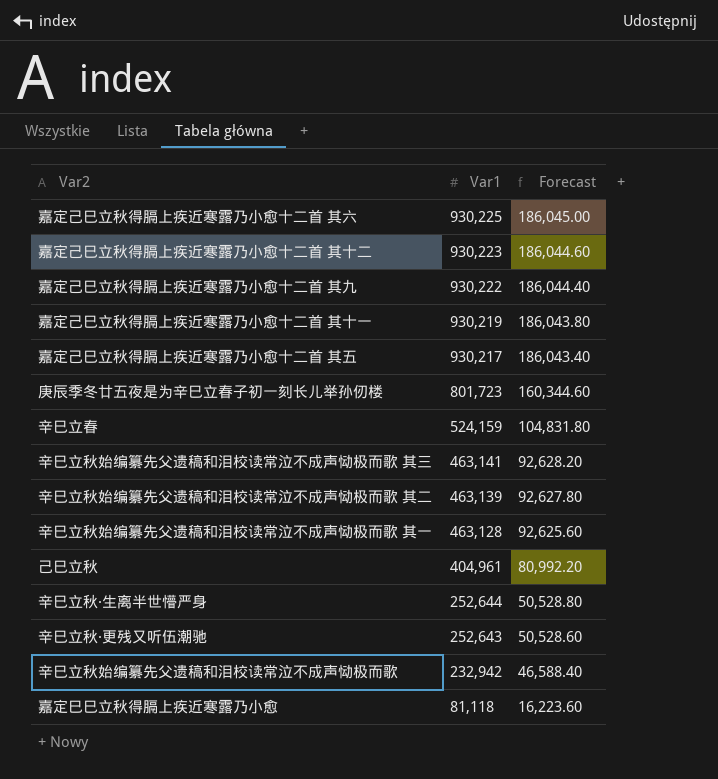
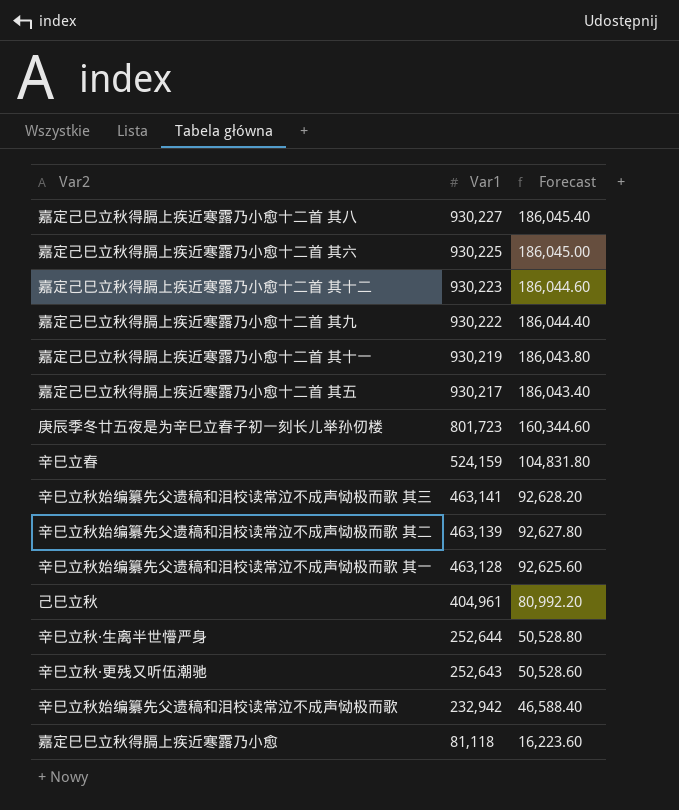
row 嘉定己巳立秋得膈上疾近寒露乃小愈十二首 其八: none -> 930,227 | 186,045.40

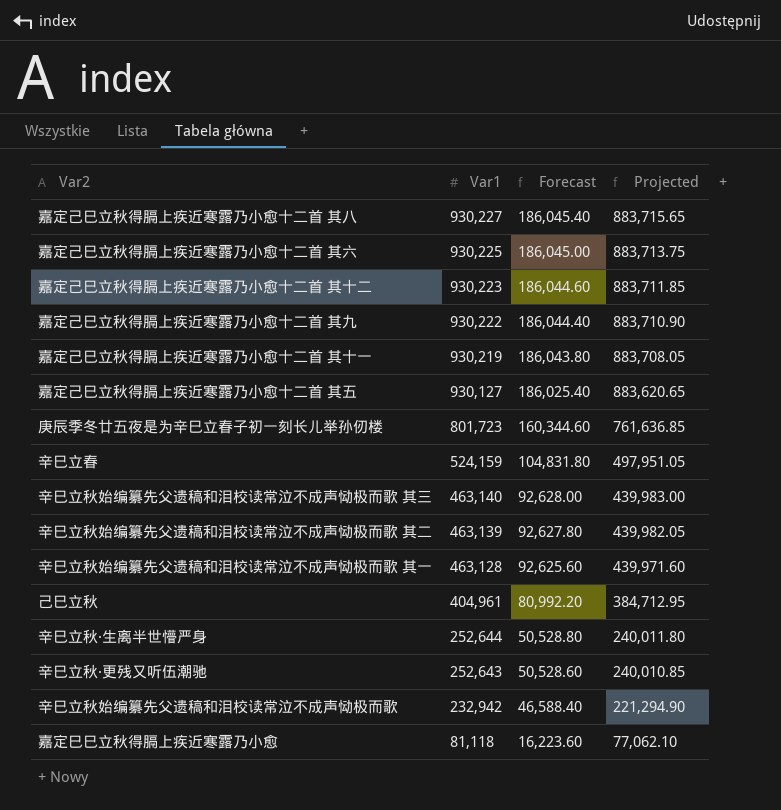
column Projected | formula: none -> [Var1] * 0.95
嘉定己巳立秋得膈上疾近寒露乃小愈十二首 其五 | Var1: 930,217 -> 930,127
嘉定己巳立秋得膈上疾近寒露乃小愈十二首 其五 | Forecast: 186,043.40 -> 186,025.40
辛巳立秋始编纂先父遗稿和泪校读常泣不成声恸极而歌 其三 | Var1: 463,141 -> 463,140
辛巳立秋始编纂先父遗稿和泪校读常泣不成声恸极而歌 其三 | Forecast: 92,628.20 -> 92,628.00

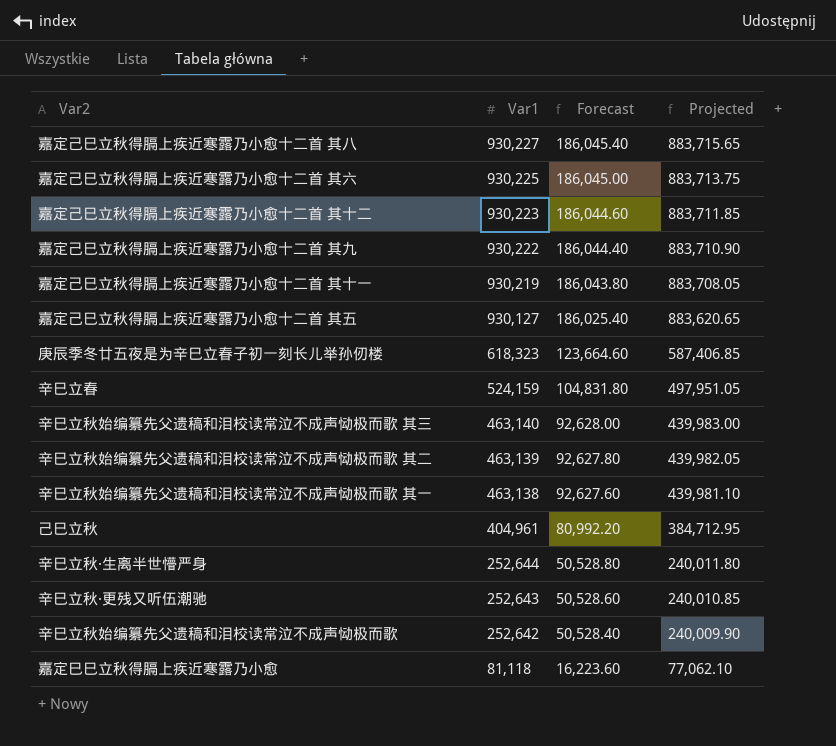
庚辰季冬廿五夜是为辛巳立春子初一刻长儿举孙仞楼 | Var1: 801,723 -> 618,323
庚辰季冬廿五夜是为辛巳立春子初一刻长儿举孙仞楼 | Forecast: 160,344.60 -> 123,664.60
庚辰季冬廿五夜是为辛巳立春子初一刻长儿举孙仞楼 | Projected: 761,636.85 -> 587,406.85
辛巳立秋始编纂先父遗稿和泪校读常泣不成声恸极而歌 其一 | Var1: 463,128 -> 463,138
辛巳立秋始编纂先父遗稿和泪校读常泣不成声恸极而歌 其一 | Forecast: 92,625.60 -> 92,627.60
辛巳立秋始编纂先父遗稿和泪校读常泣不成声恸极而歌 其一 | Projected: 439,971.60 -> 439,981.10
辛巳立秋始编纂先父遗稿和泪校读常泣不成声恸极而歌 | Var1: 232,942 -> 252,642
辛巳立秋始编纂先父遗稿和泪校读常泣不成声恸极而歌 | Forecast: 46,588.40 -> 50,528.40
辛巳立秋始编纂先父遗稿和泪校读常泣不成声恸极而歌 | Projected: 221,294.90 -> 240,009.90

